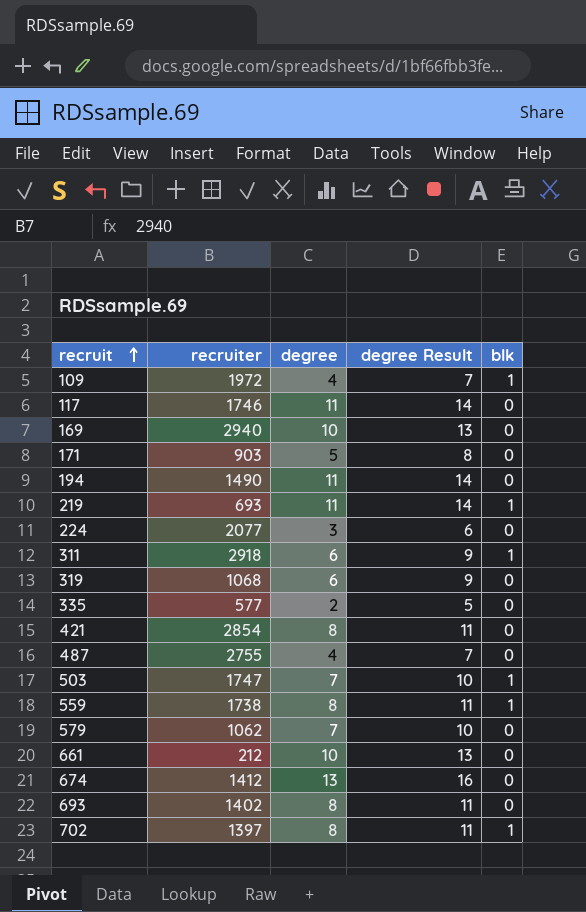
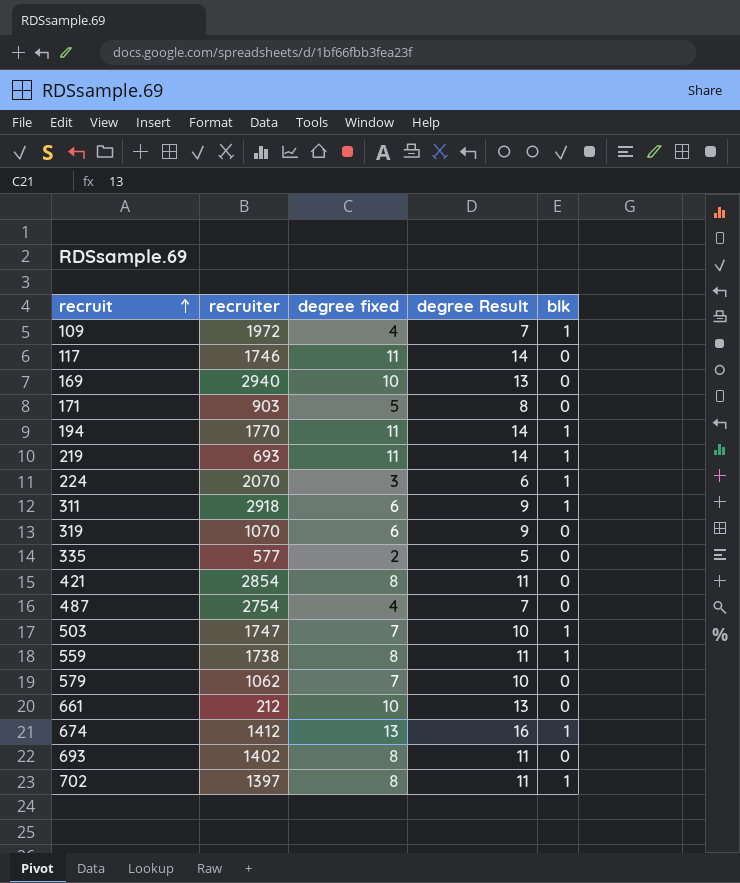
column name: degree -> degree fixed
194 | recruiter: 1490 -> 1770
194 | blk: 0 -> 1
224 | recruiter: 2077 -> 2070
224 | blk: 0 -> 1
319 | recruiter: 1068 -> 1070
487 | recruiter: 2755 -> 2754
674 | blk: 0 -> 1

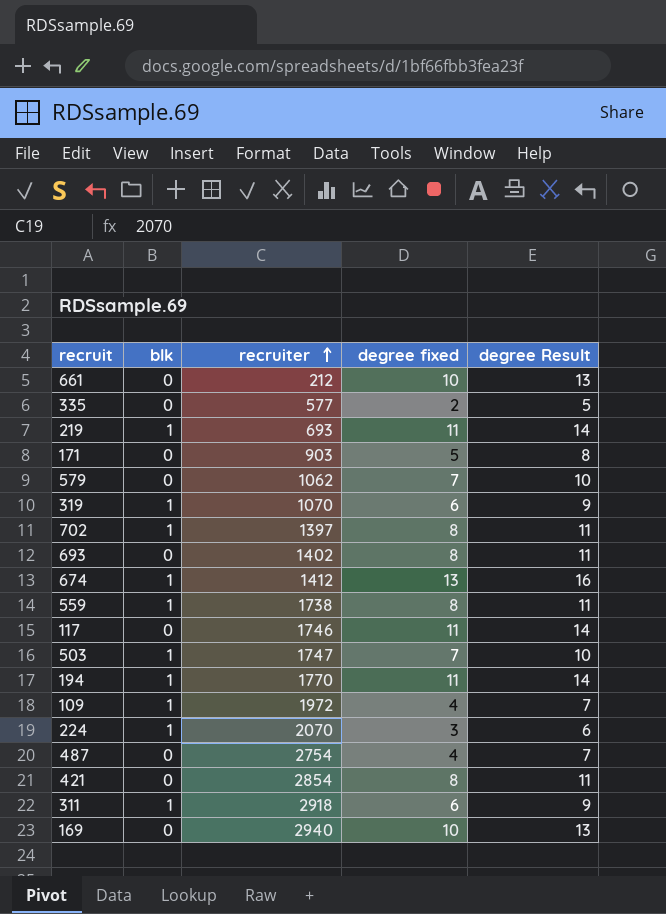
row order: recruit ascending -> recruiter ascending
column blk | position: 5 -> 2
319 | blk: 0 -> 1

